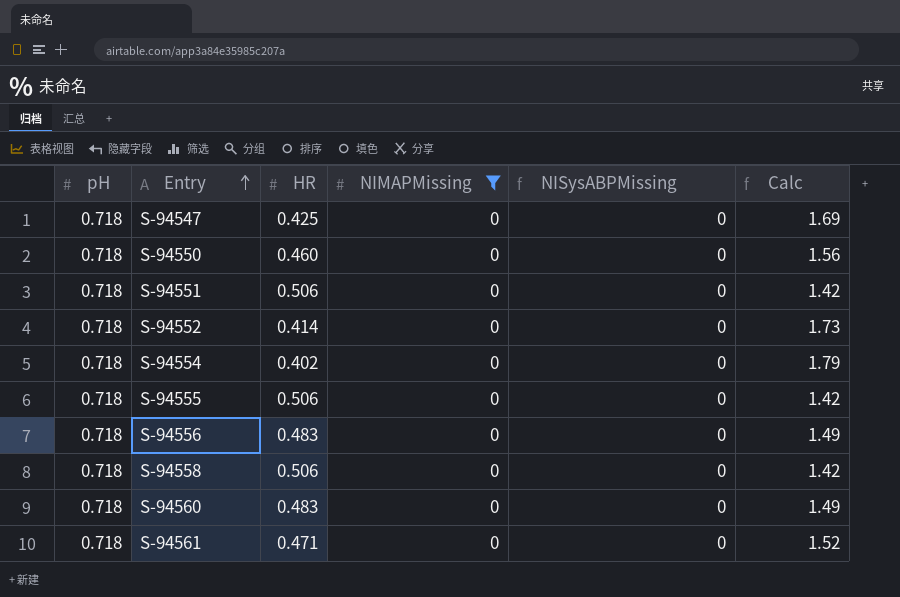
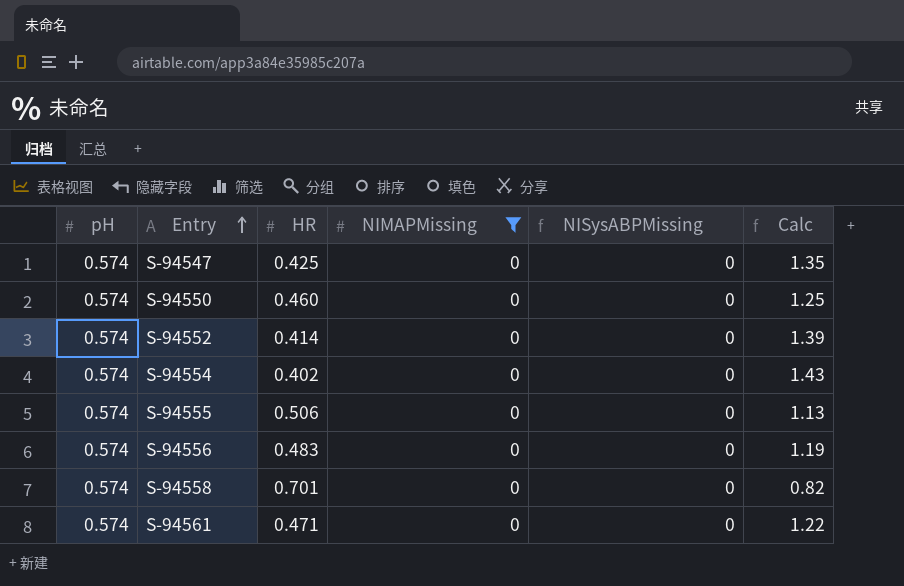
row S-94551: 0.718 | 0.506 | 0 | 0 | 1.42 -> none
row S-94560: 0.718 | 0.483 | 0 | 0 | 1.49 -> none
S-94547 | pH: 0.718 -> 0.574
S-94547 | Calc: 1.69 -> 1.35
S-94550 | pH: 0.718 -> 0.574
S-94550 | Calc: 1.56 -> 1.25
S-94552 | pH: 0.718 -> 0.574
S-94552 | Calc: 1.73 -> 1.39
S-94554 | pH: 0.718 -> 0.574
S-94554 | Calc: 1.79 -> 1.43
S-94555 | pH: 0.718 -> 0.574
S-94555 | Calc: 1.42 -> 1.13
S-94556 | pH: 0.718 -> 0.574
S-94556 | Calc: 1.49 -> 1.19
S-94558 | pH: 0.718 -> 0.574
S-94558 | HR: 0.506 -> 0.701
S-94558 | Calc: 1.42 -> 0.82
S-94561 | pH: 0.718 -> 0.574
S-94561 | Calc: 1.52 -> 1.22

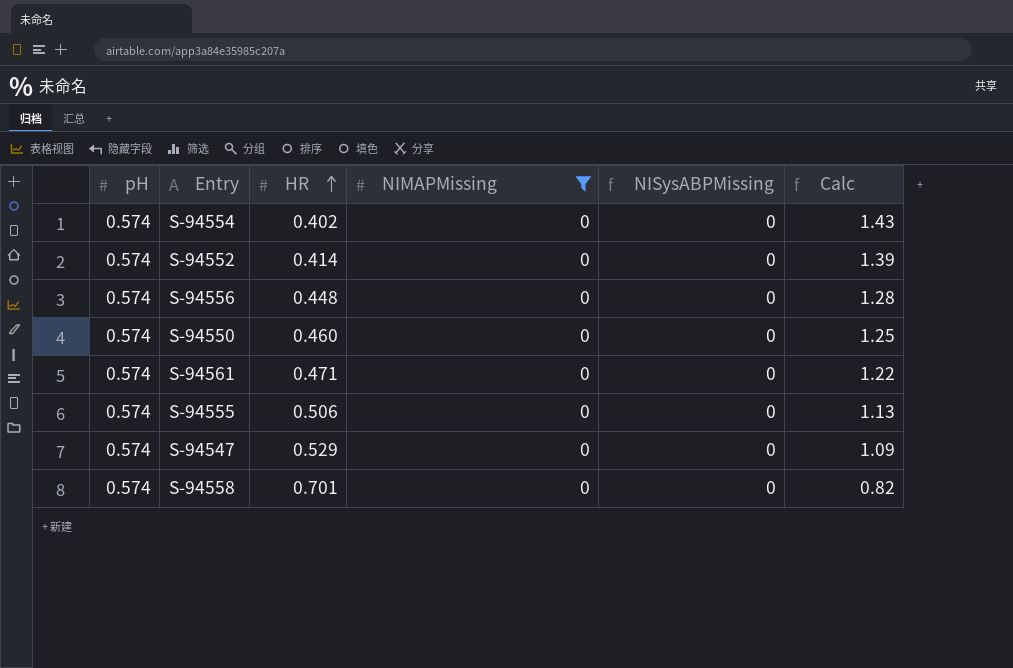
row order: Entry ascending -> HR ascending
S-94556 | HR: 0.483 -> 0.448
S-94556 | Calc: 1.19 -> 1.28
S-94547 | HR: 0.425 -> 0.529
S-94547 | Calc: 1.35 -> 1.09

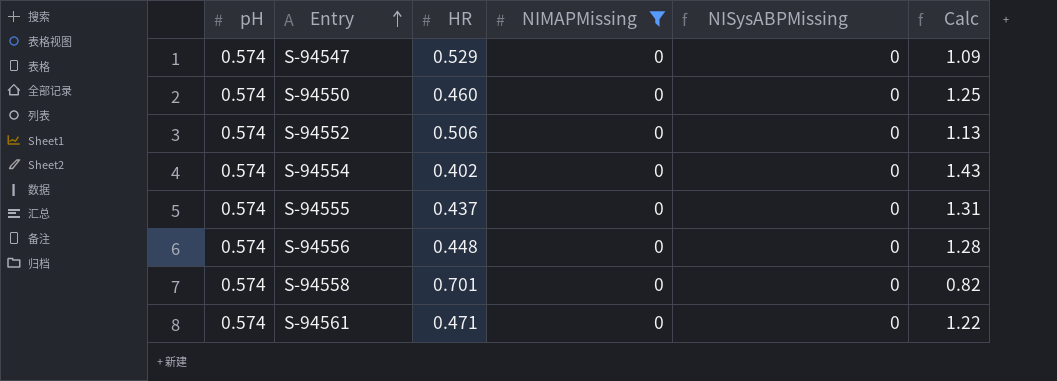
row order: HR ascending -> Entry ascending
S-94552 | HR: 0.414 -> 0.506
S-94552 | Calc: 1.39 -> 1.13
S-94555 | HR: 0.506 -> 0.437
S-94555 | Calc: 1.13 -> 1.31

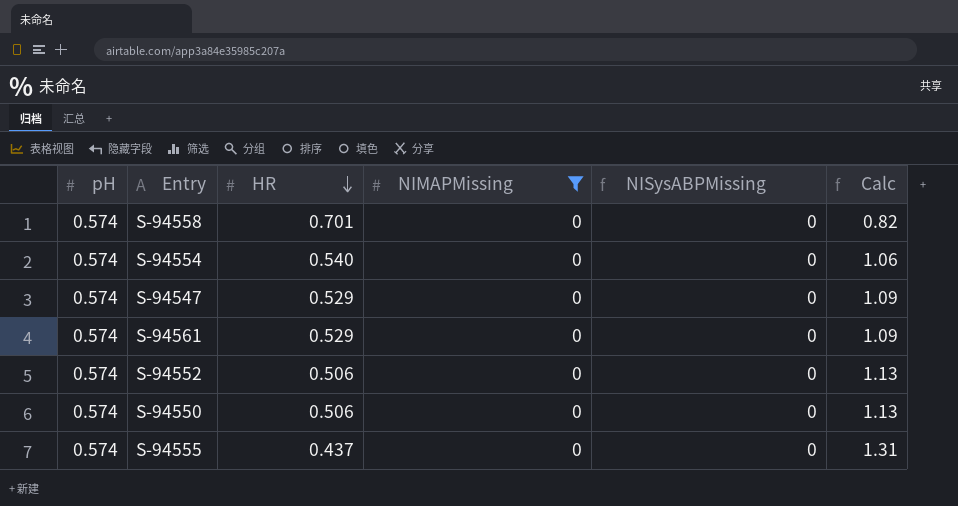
row order: Entry ascending -> HR descending
row S-94556: 0.574 | 0.448 | 0 | 0 | 1.28 -> none
S-94554 | HR: 0.402 -> 0.540
S-94554 | Calc: 1.43 -> 1.06
S-94561 | HR: 0.471 -> 0.529
S-94561 | Calc: 1.22 -> 1.09
S-94550 | HR: 0.460 -> 0.506
S-94550 | Calc: 1.25 -> 1.13

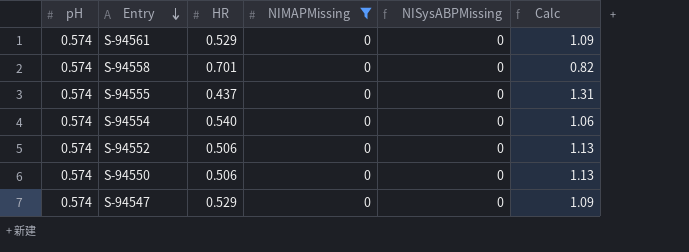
row order: HR descending -> Entry descending

